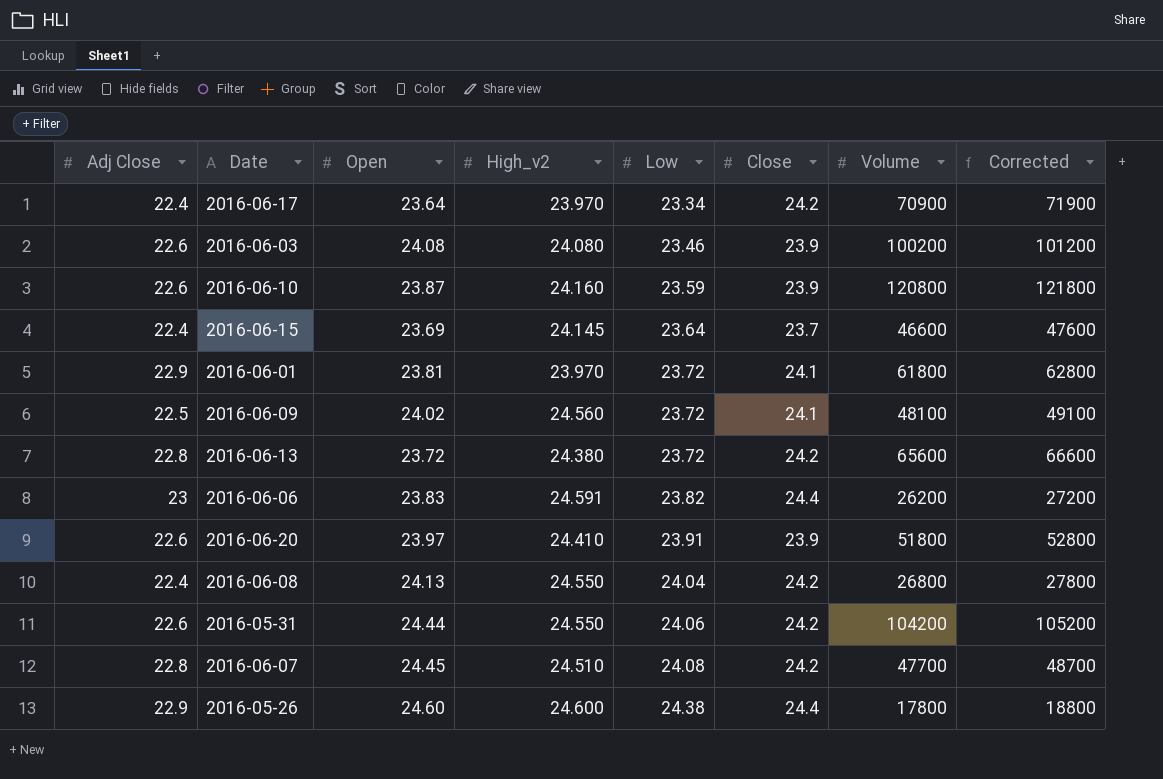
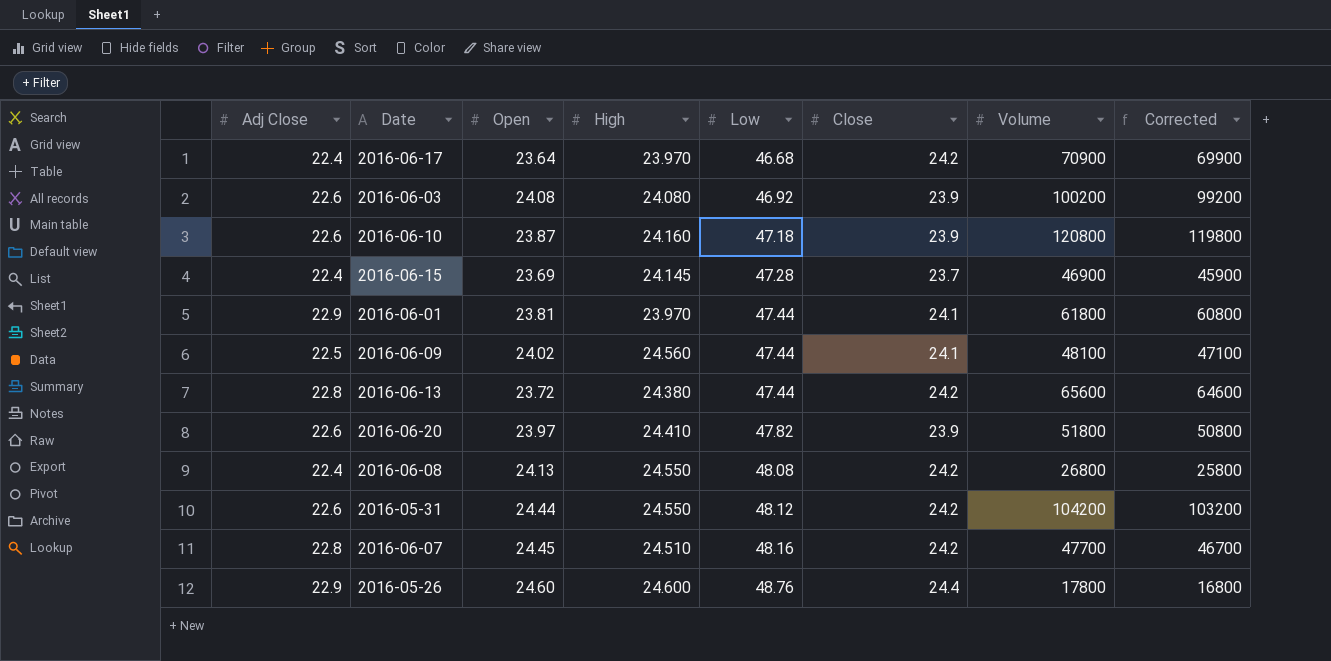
column name: High_v2 -> High
column Corrected | formula: [Volume] + 1000 -> [Volume] - 1000
row 2016-06-06: 23 | 23.83 | 24.591 | 23.82 | 24.4 | 26200 | 27200 -> none
2016-06-17 | Low: 23.34 -> 46.68
2016-06-03 | Low: 23.46 -> 46.92
2016-06-10 | Low: 23.59 -> 47.18
2016-06-15 | Low: 23.64 -> 47.28
2016-06-15 | Volume: 46600 -> 46900
2016-06-01 | Low: 23.72 -> 47.44
2016-06-09 | Low: 23.72 -> 47.44
2016-06-13 | Low: 23.72 -> 47.44
2016-06-20 | Low: 23.91 -> 47.82
2016-06-08 | Low: 24.04 -> 48.08
2016-05-31 | Low: 24.06 -> 48.12
2016-06-07 | Low: 24.08 -> 48.16
2016-05-26 | Low: 24.38 -> 48.76

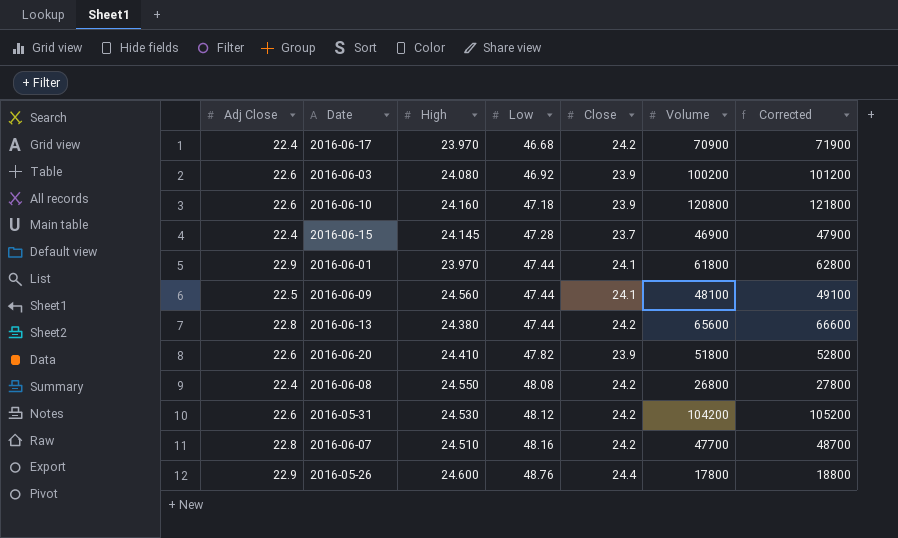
column Open | position: 3 -> none
column Corrected | formula: [Volume] - 1000 -> [Volume] + 1000
2016-05-31 | High: 24.550 -> 24.530

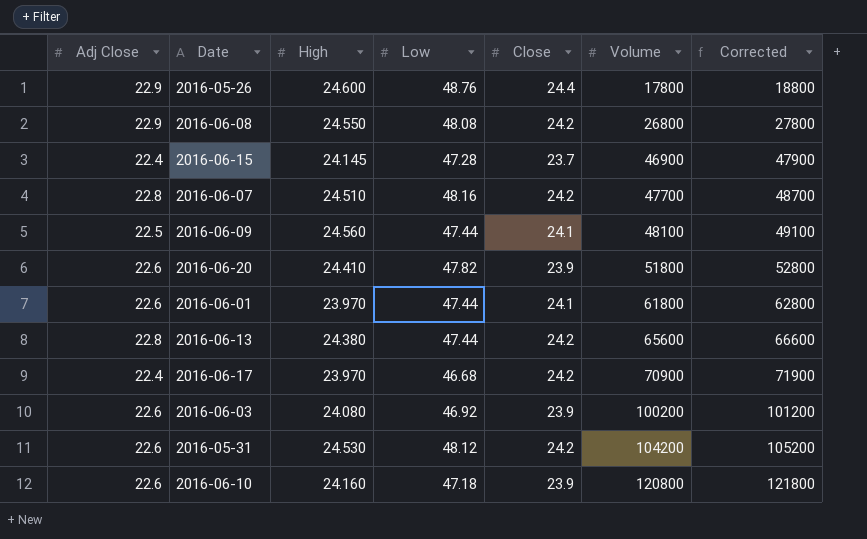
row order: Low ascending -> Volume ascending
2016-06-08 | Adj Close: 22.4 -> 22.9
2016-06-01 | Adj Close: 22.9 -> 22.6

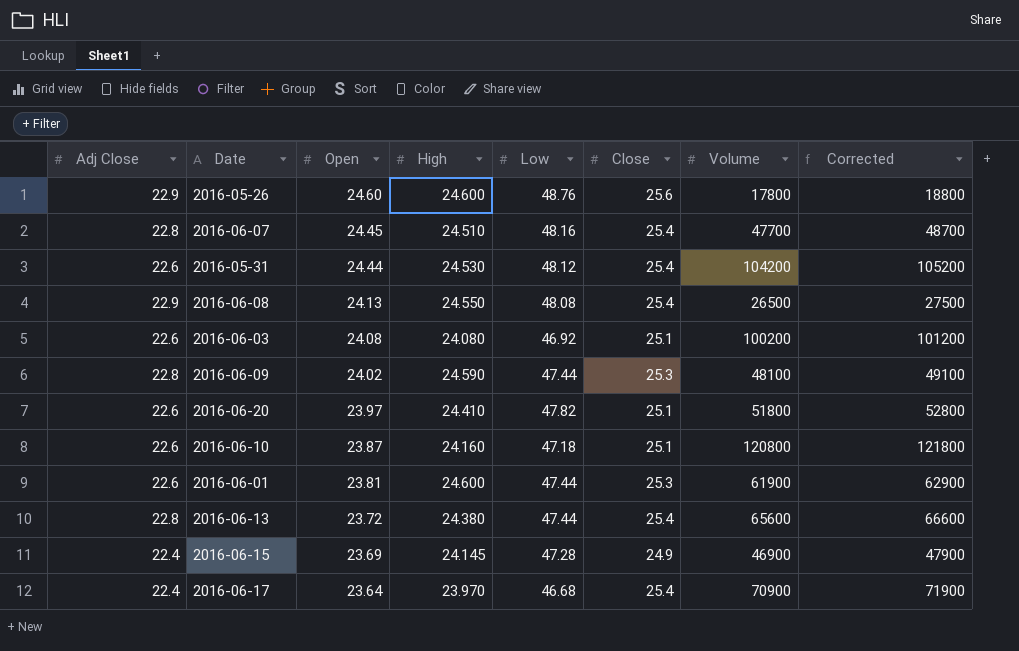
row order: Volume ascending -> Open descending
column Open | position: none -> 3
2016-05-26 | Close: 24.4 -> 25.6
2016-06-07 | Close: 24.2 -> 25.4
2016-05-31 | Close: 24.2 -> 25.4
2016-06-08 | Close: 24.2 -> 25.4
2016-06-08 | Volume: 26800 -> 26500
2016-06-08 | Corrected: 27800 -> 27500
2016-06-03 | Close: 23.9 -> 25.1
2016-06-09 | Adj Close: 22.5 -> 22.8
2016-06-09 | High: 24.560 -> 24.590
2016-06-09 | Close: 24.1 -> 25.3
2016-06-20 | Close: 23.9 -> 25.1
2016-06-10 | Close: 23.9 -> 25.1
2016-06-01 | High: 23.970 -> 24.600
2016-06-01 | Close: 24.1 -> 25.3
2016-06-01 | Volume: 61800 -> 61900
2016-06-01 | Corrected: 62800 -> 62900
2016-06-13 | Close: 24.2 -> 25.4
2016-06-15 | Close: 23.7 -> 24.9
2016-06-17 | Close: 24.2 -> 25.4

